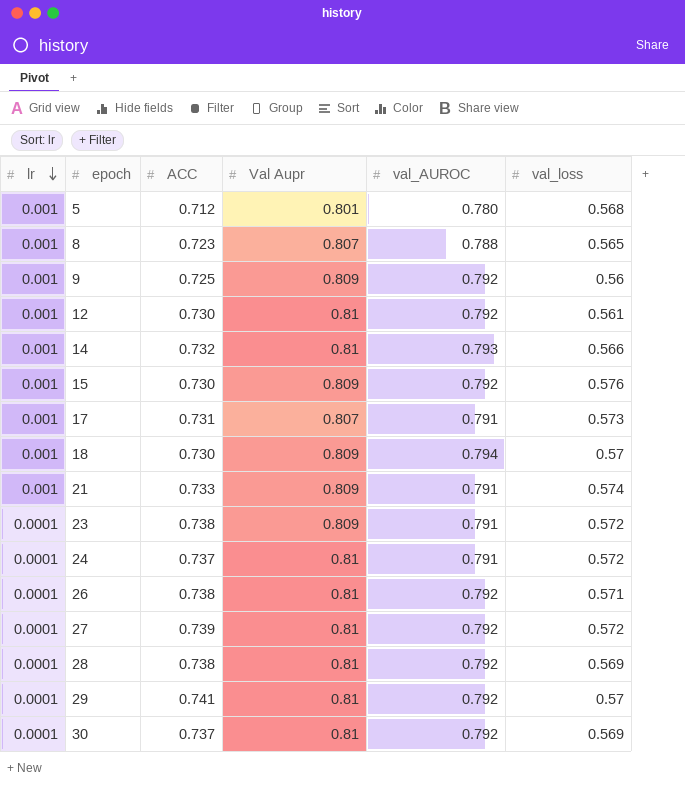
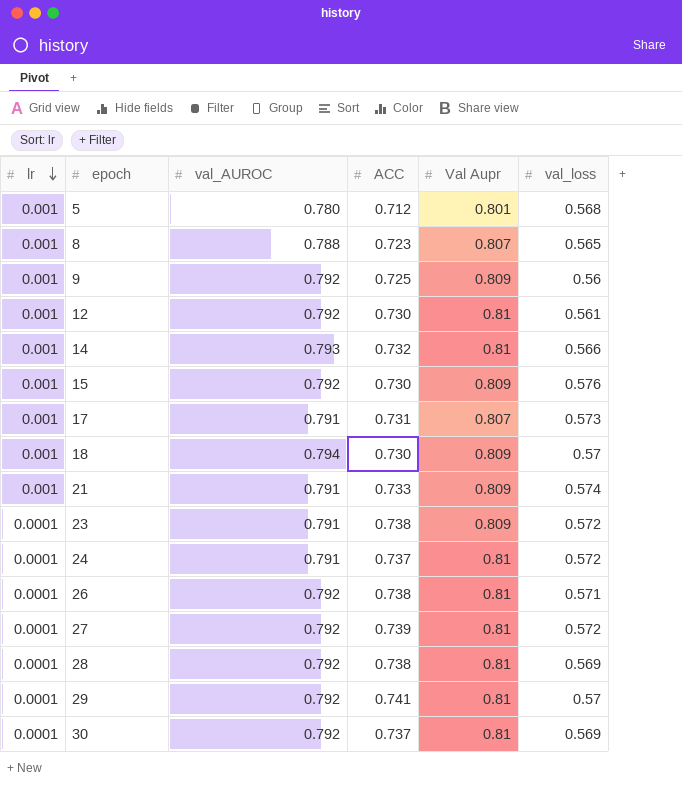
column val_AUROC | position: 5 -> 3

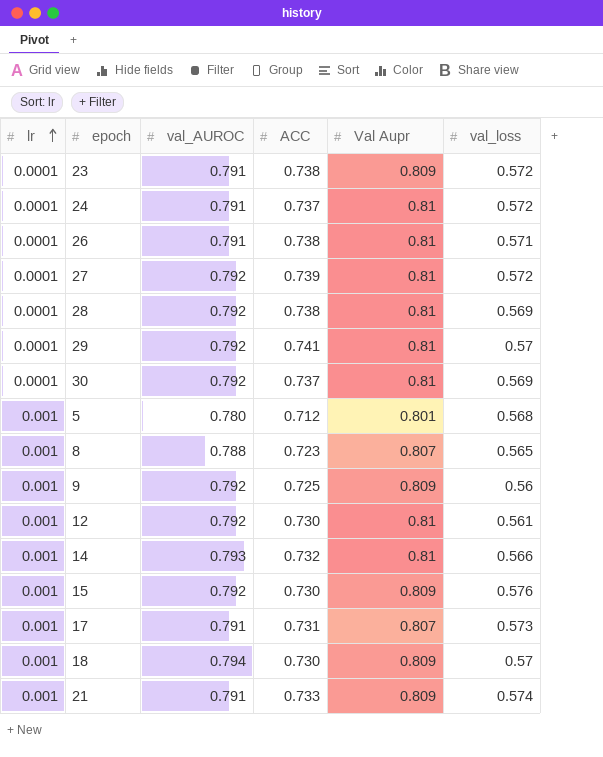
row order: lr descending -> lr ascending
26 | val_AUROC: 0.792 -> 0.791

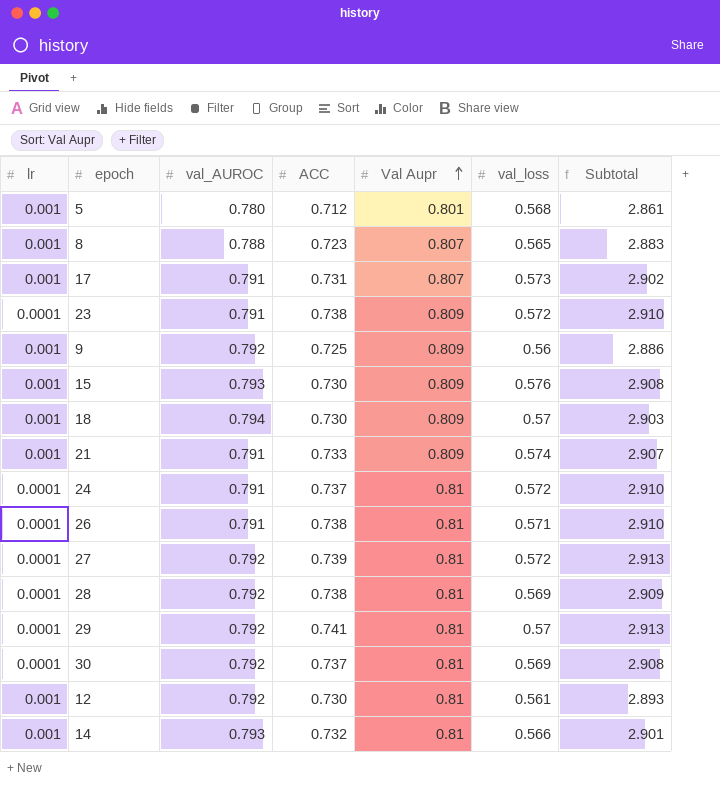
row order: lr ascending -> Val Aupr ascending
column Subtotal | formula: none -> [val_AUROC] + [ACC] + [Val Aupr] + [val_loss]
15 | val_AUROC: 0.792 -> 0.793

